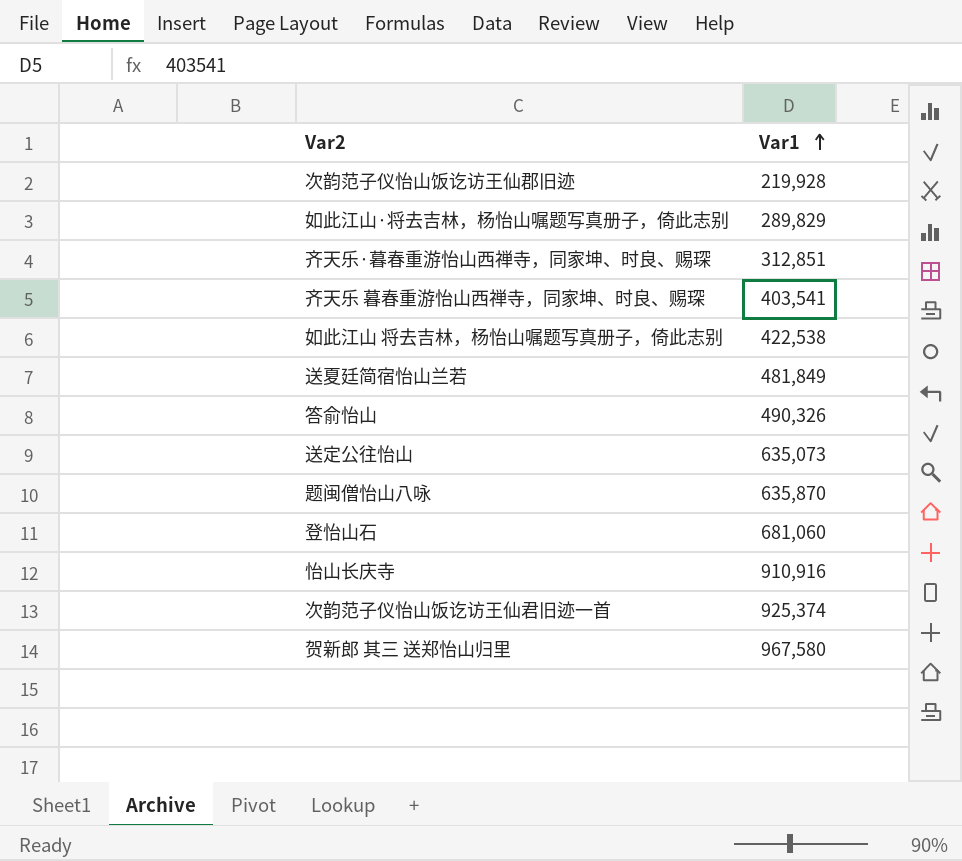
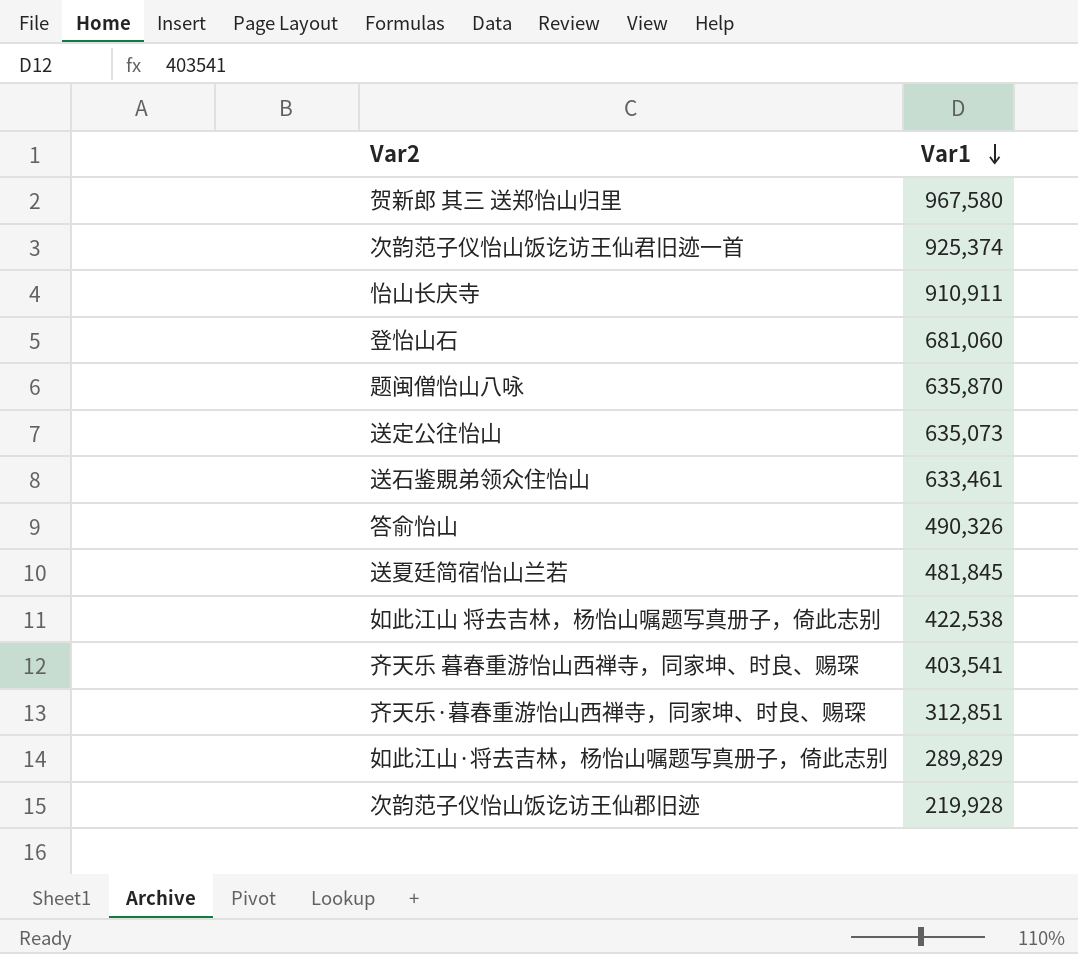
row order: Var1 ascending -> Var1 descending
怡山长庆寺 | Var1: 910,916 -> 910,911
row 送石鉴覞弟领众住怡山: none -> 633,461
送夏廷简宿怡山兰若 | Var1: 481,849 -> 481,845

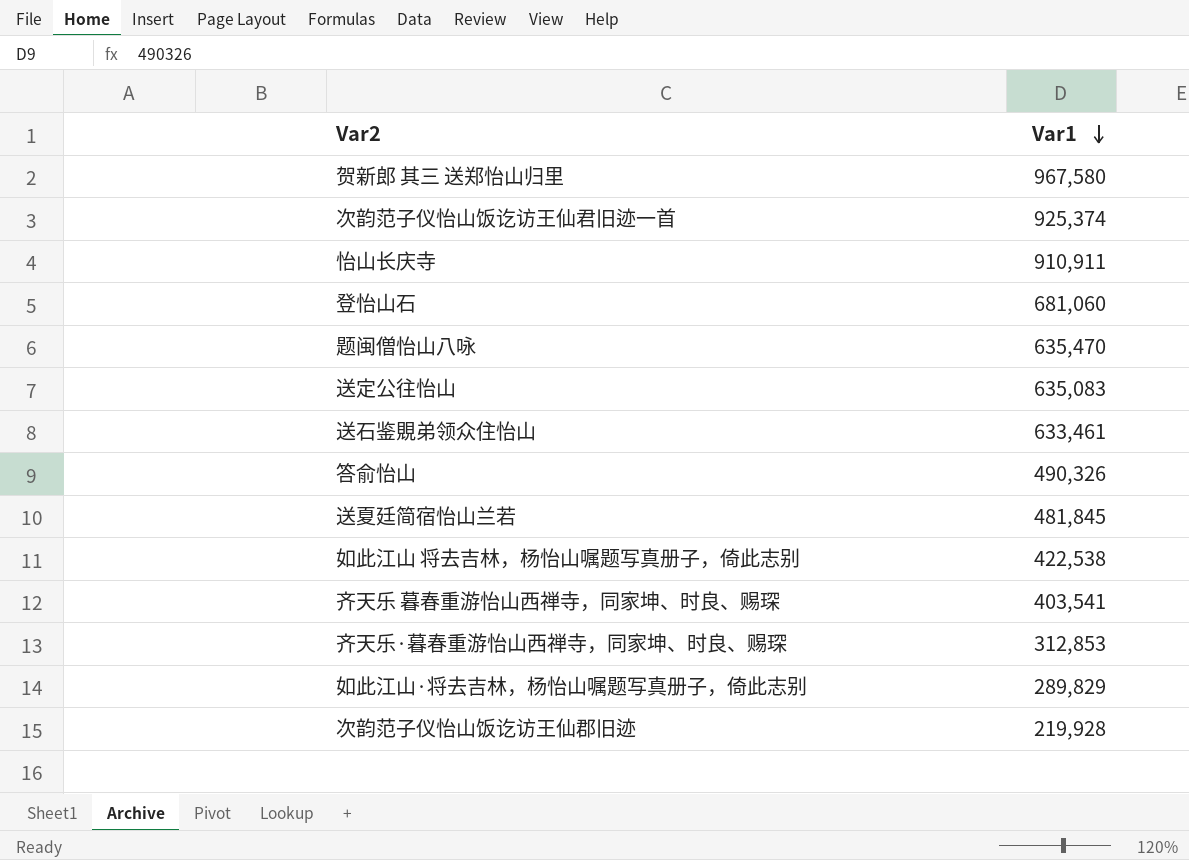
题闽僧怡山八咏 | Var1: 635,870 -> 635,470
送定公往怡山 | Var1: 635,073 -> 635,083
齐天乐·暮春重游怡山西禅寺，同家坤、时良、赐琛 | Var1: 312,851 -> 312,853

